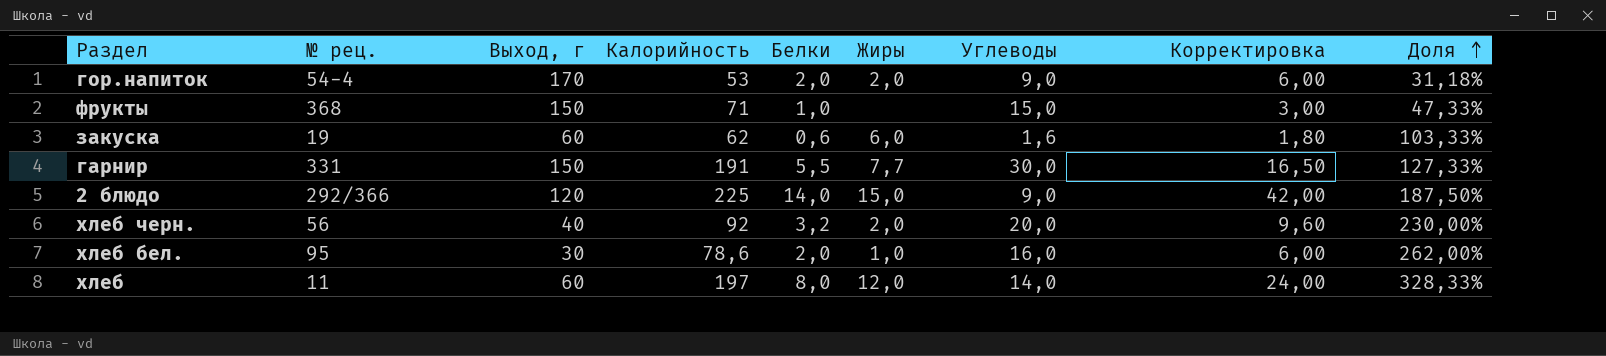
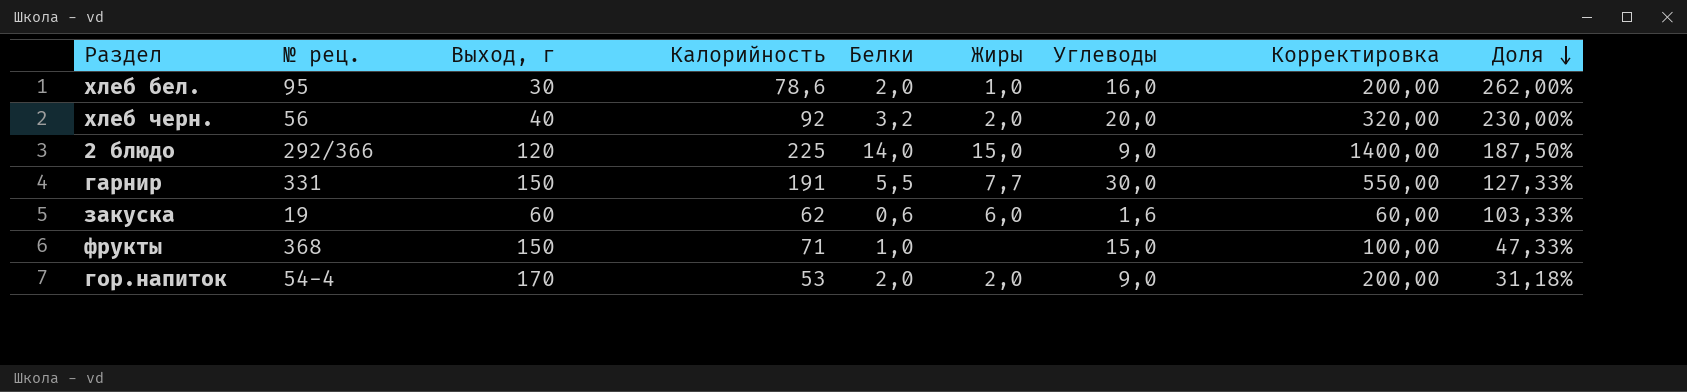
row order: Доля ascending -> Доля descending
column Корректировка | formula: [Белки] * 3 -> [Белки] * 100
row хлеб: 11 | 60 | 197 | 8,0 | 12,0 | 14,0 | 24,00 | 328,33% -> none

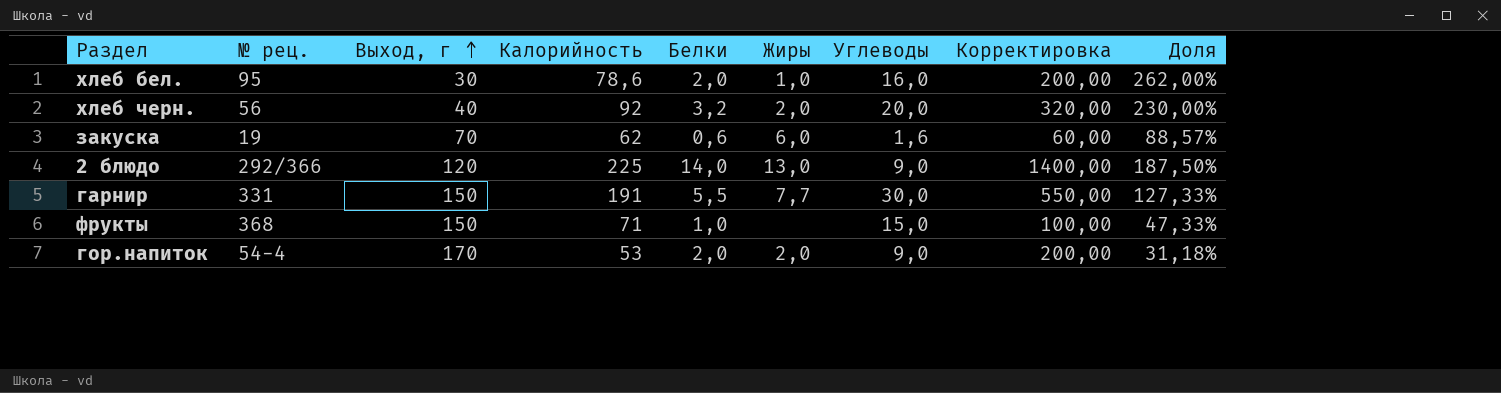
row order: Доля descending -> Выход, г ascending
закуска | Выход, г: 60 -> 70
закуска | Доля: 103,33% -> 88,57%
2 блюдо | Жиры: 15,0 -> 13,0

